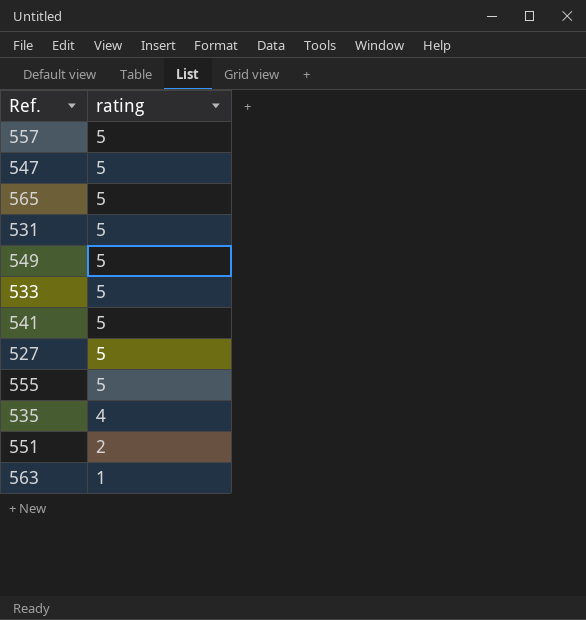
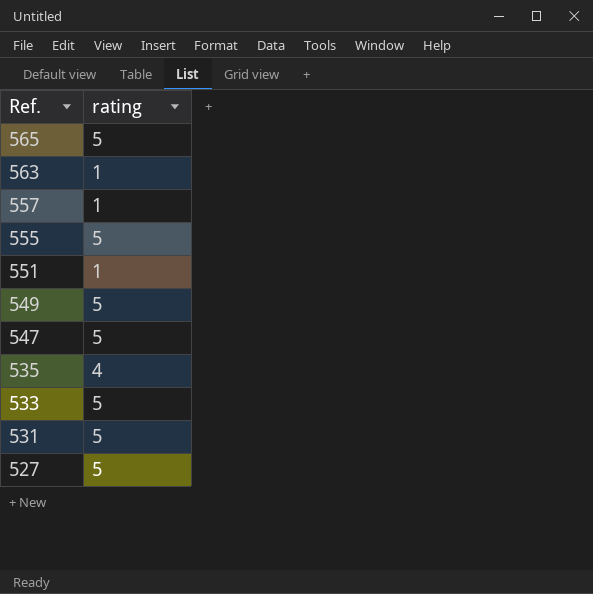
row order: rating descending -> Ref. descending
row 541: 5 -> none
557 | rating: 5 -> 1
551 | rating: 2 -> 1

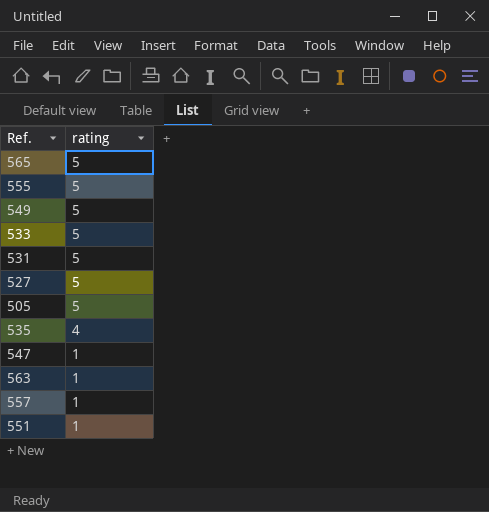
row order: Ref. descending -> rating descending
row 505: none -> 5
547 | rating: 5 -> 1

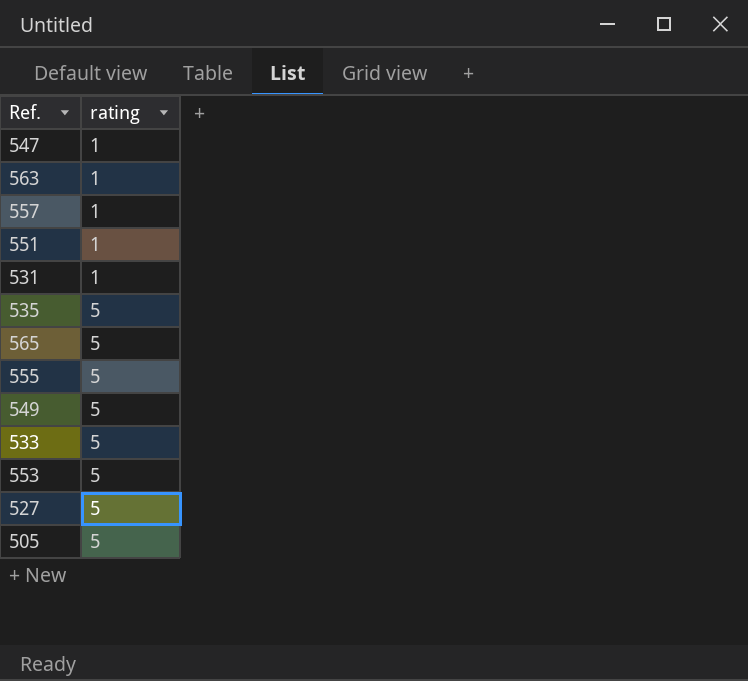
row order: rating descending -> rating ascending
531 | rating: 5 -> 1
535 | rating: 4 -> 5
row 553: none -> 5

